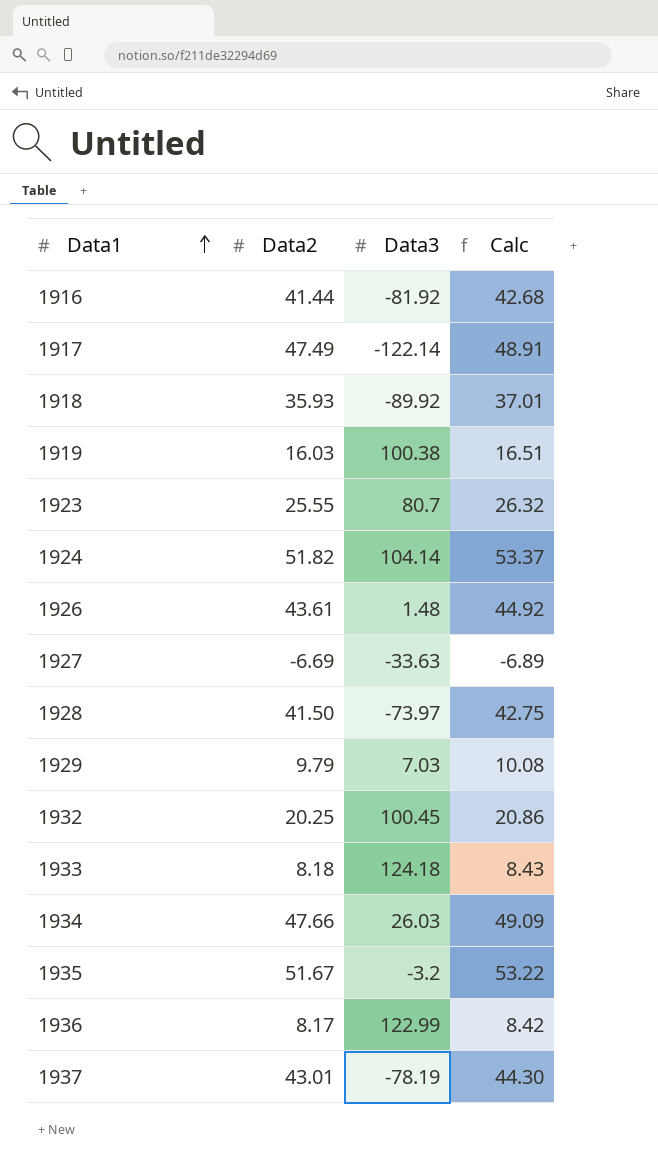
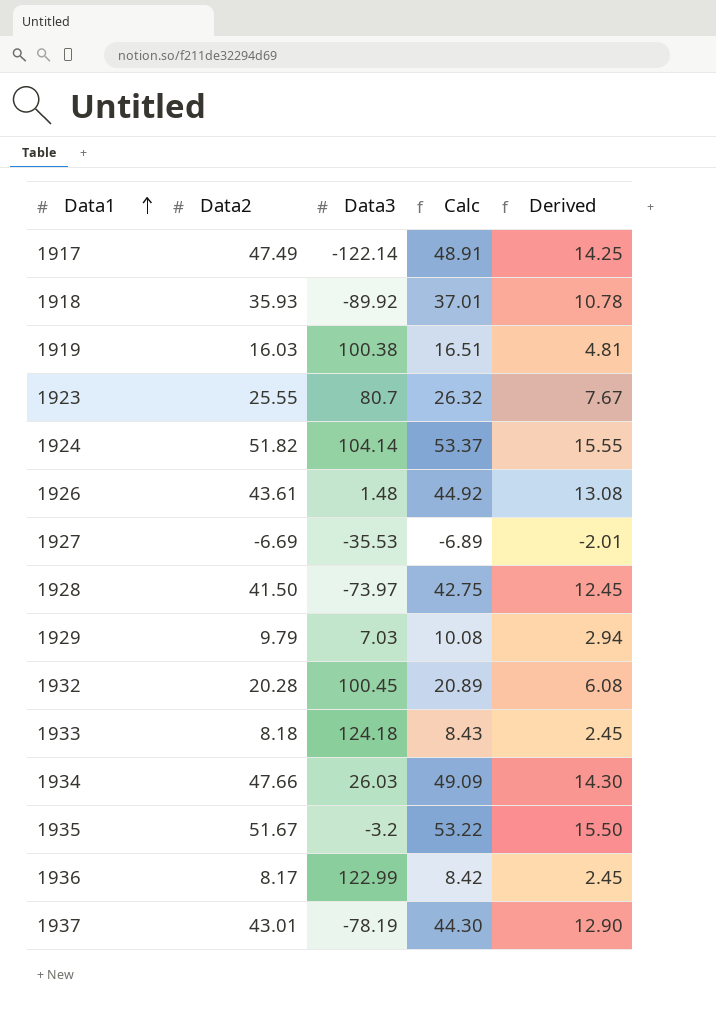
column Derived | formula: none -> [Data2] * 0.3
row 1916: 41.44 | -81.92 | 42.68 -> none
1927 | Data3: -33.63 -> -35.53
1932 | Data2: 20.25 -> 20.28
1932 | Calc: 20.86 -> 20.89

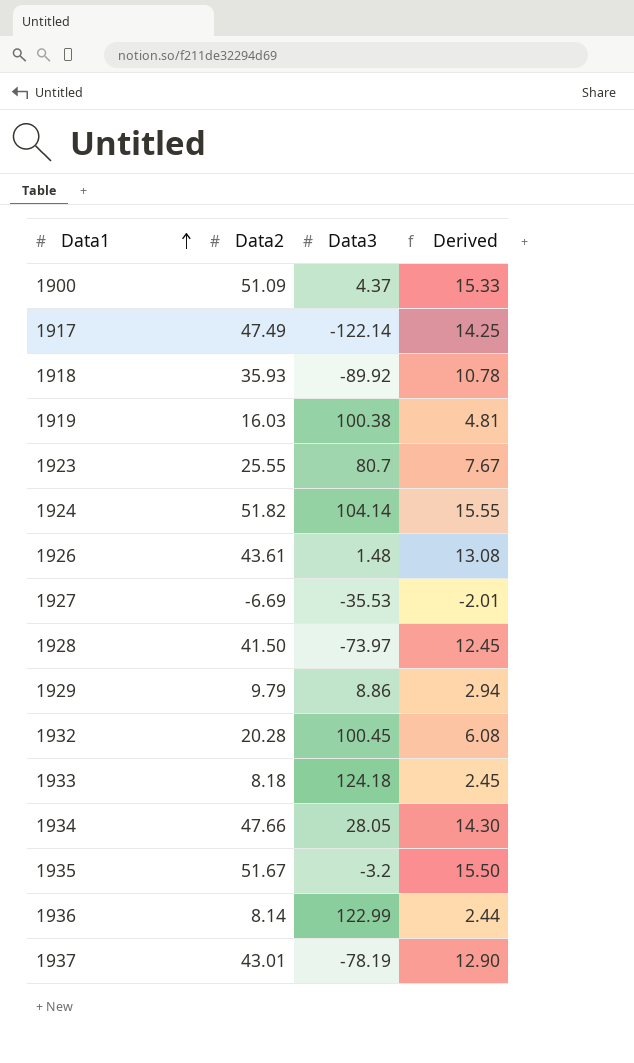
column Calc | formula: [Data2] * 1.03 -> none
row 1900: none -> 51.09 | 4.37 | 15.33
1929 | Data3: 7.03 -> 8.86
1934 | Data3: 26.03 -> 28.05
1936 | Data2: 8.17 -> 8.14
1936 | Derived: 2.45 -> 2.44

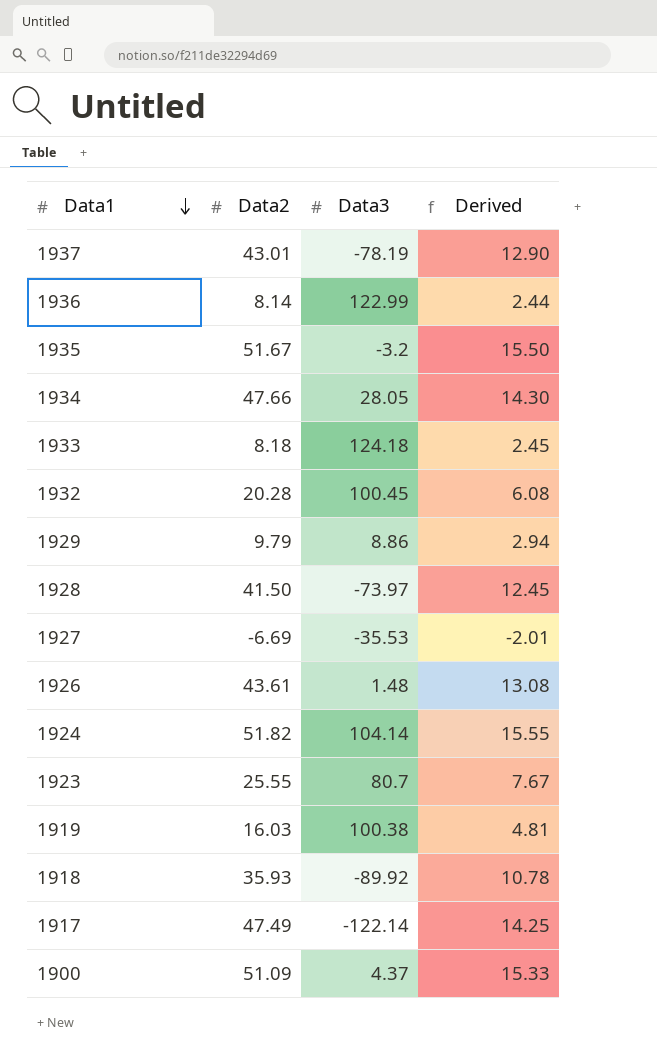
row order: Data1 ascending -> Data1 descending

